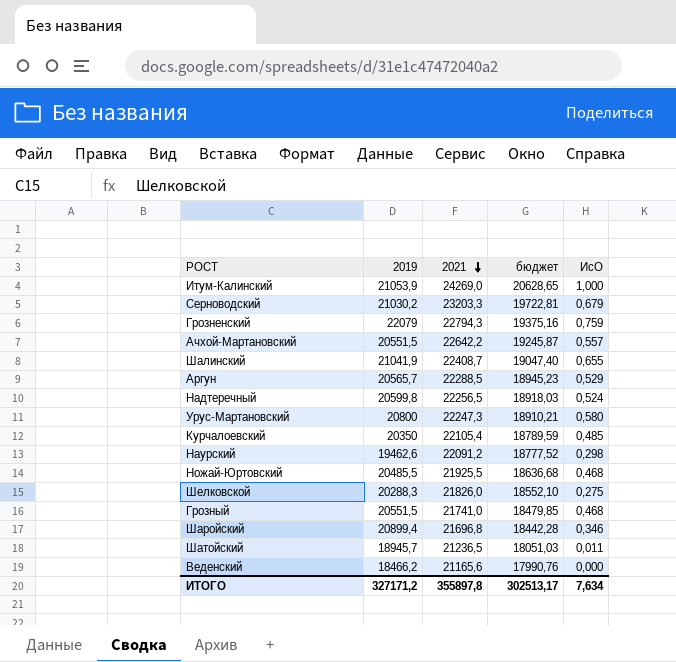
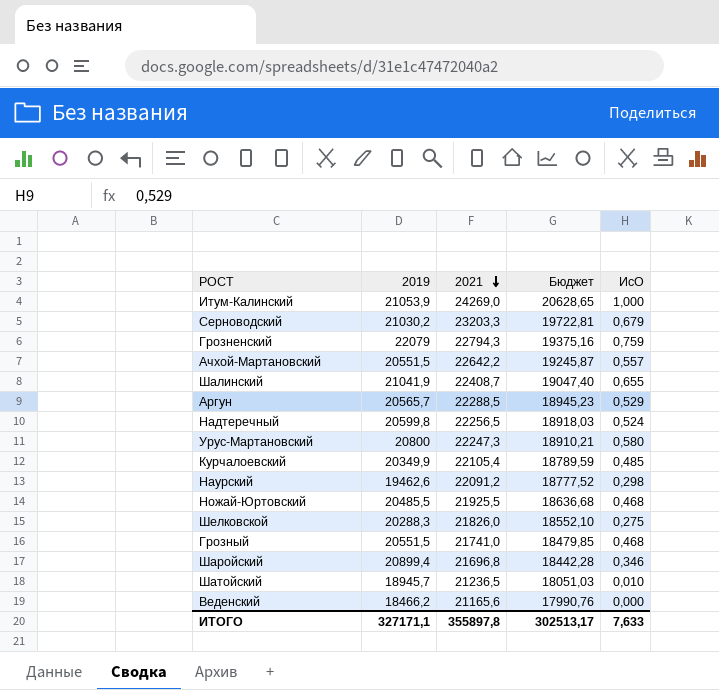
column name: бюджет -> Бюджет
Курчалоевский | 2019: 20350 -> 20349,9
Шатойский | ИсО: 0,011 -> 0,010
ИТОГО | 2019: 327171,2 -> 327171,1
ИТОГО | ИсО: 7,634 -> 7,633

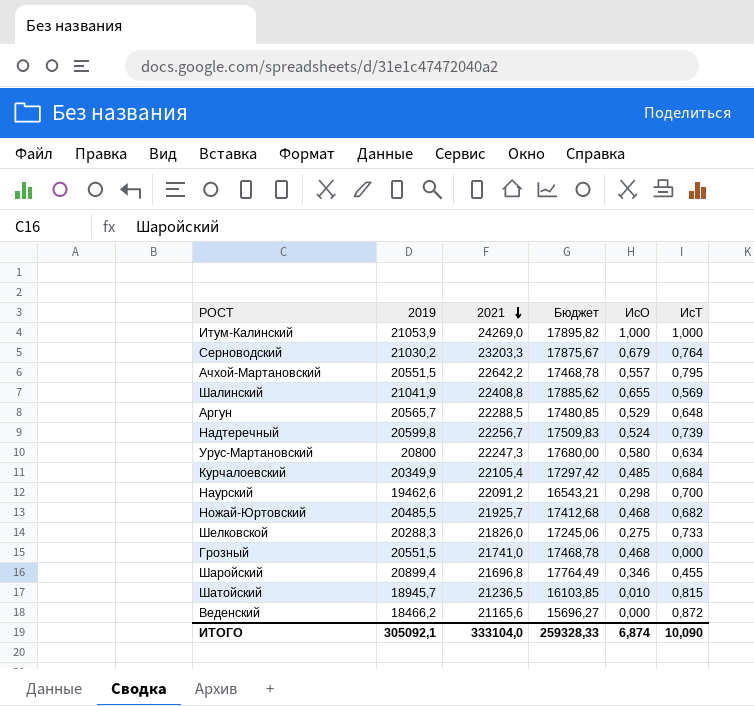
column Бюджет | formula: [2021] * 0,85 -> [2019] * 0,85
column ИсТ | position: none -> 6
row Грозненский: 22079 | 22794,3 | 19375,16 | 0,759 -> none
Шалинский | 2021: 22408,7 -> 22408,8
Надтеречный | 2021: 22256,5 -> 22256,7
Ножай-Юртовский | 2021: 21925,5 -> 21925,7
ИТОГО | 2019: 327171,1 -> 305092,1
ИТОГО | 2021: 355897,8 -> 333104,0
ИТОГО | Бюджет: 302513,17 -> 259328,33
ИТОГО | ИсО: 7,633 -> 6,874

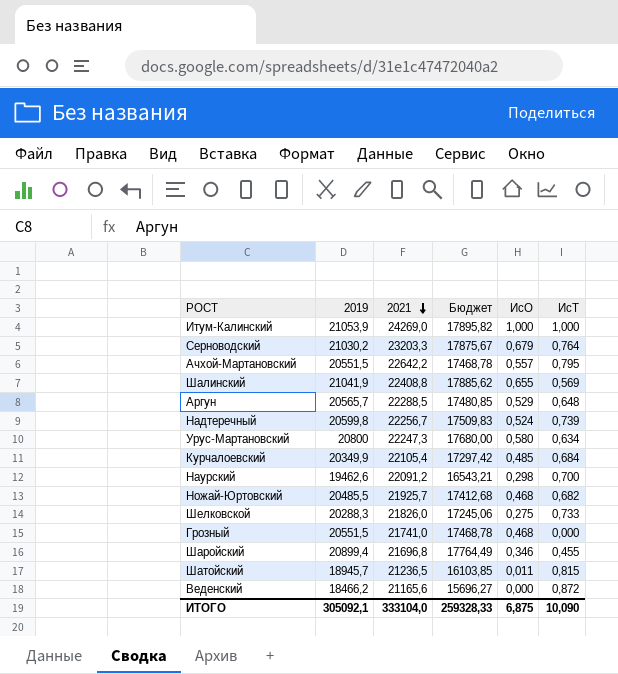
Шатойский | ИсО: 0,010 -> 0,011
ИТОГО | ИсО: 6,874 -> 6,875

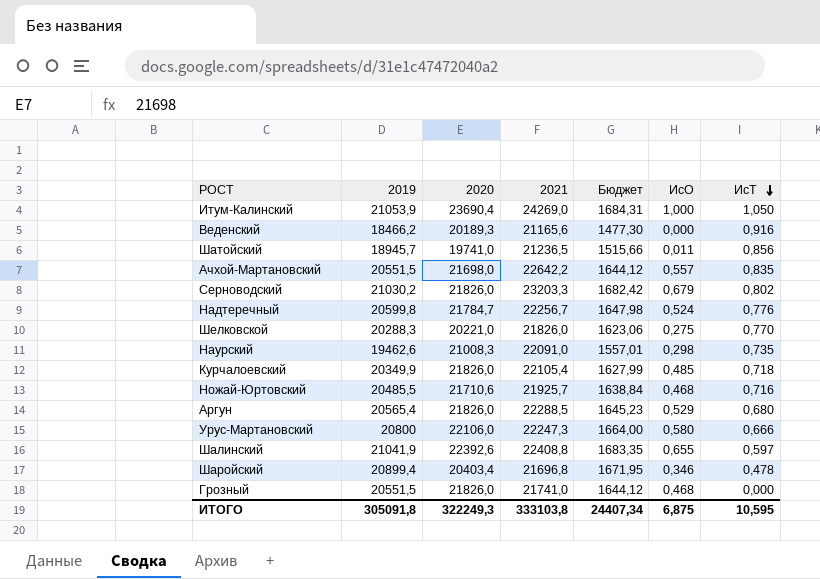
row order: 2021 descending -> ИсТ descending
column 2020 | position: none -> 3
column Бюджет | formula: [2019] * 0,85 -> [2019] * 0,08
Итум-Калинский | ИсТ: 1,000 -> 1,050
Веденский | ИсТ: 0,872 -> 0,916
Шатойский | ИсТ: 0,815 -> 0,856
Ачхой-Мартановский | ИсТ: 0,795 -> 0,835
Серноводский | ИсТ: 0,764 -> 0,802
Надтеречный | ИсТ: 0,739 -> 0,776
Шелковской | ИсТ: 0,733 -> 0,770
Наурский | 2021: 22091,2 -> 22091,0
Наурский | ИсТ: 0,700 -> 0,735
Курчалоевский | ИсТ: 0,684 -> 0,718
Ножай-Юртовский | ИсТ: 0,682 -> 0,716
Аргун | 2019: 20565,7 -> 20565,4
Аргун | ИсТ: 0,648 -> 0,680
Урус-Мартановский | ИсТ: 0,634 -> 0,666
Шалинский | ИсТ: 0,569 -> 0,597
Шаройский | ИсТ: 0,455 -> 0,478
ИТОГО | 2019: 305092,1 -> 305091,8
ИТОГО | 2021: 333104,0 -> 333103,8
ИТОГО | Бюджет: 259328,33 -> 24407,34
ИТОГО | ИсТ: 10,090 -> 10,595

